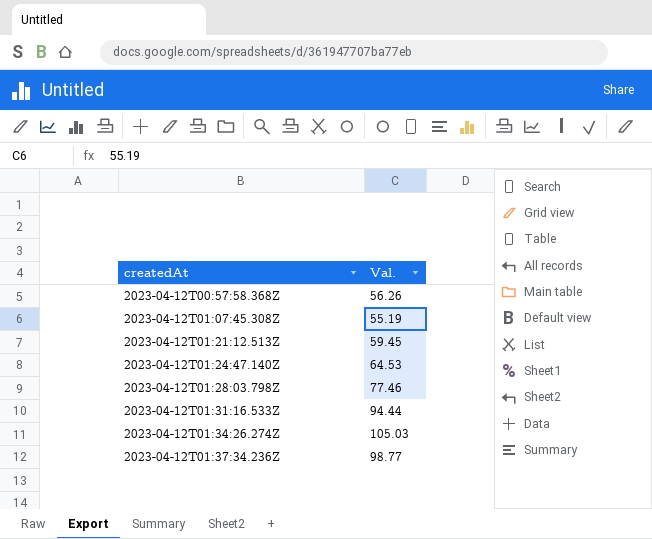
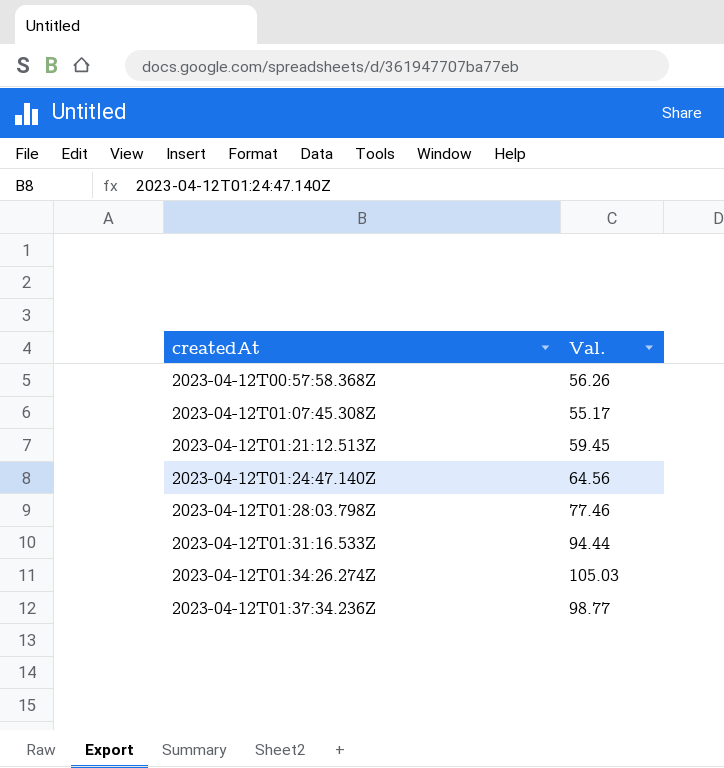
2023-04-12T01:07:45.308Z | Val.: 55.19 -> 55.17
2023-04-12T01:24:47.140Z | Val.: 64.53 -> 64.56

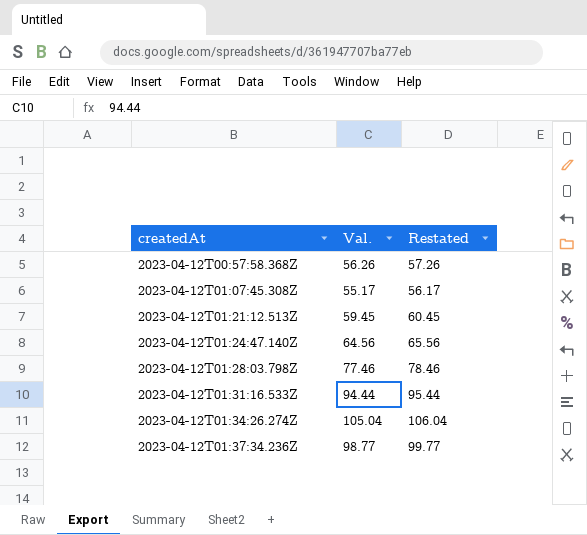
column Restated | formula: none -> [Val.] + 1
2023-04-12T01:34:26.274Z | Val.: 105.03 -> 105.04

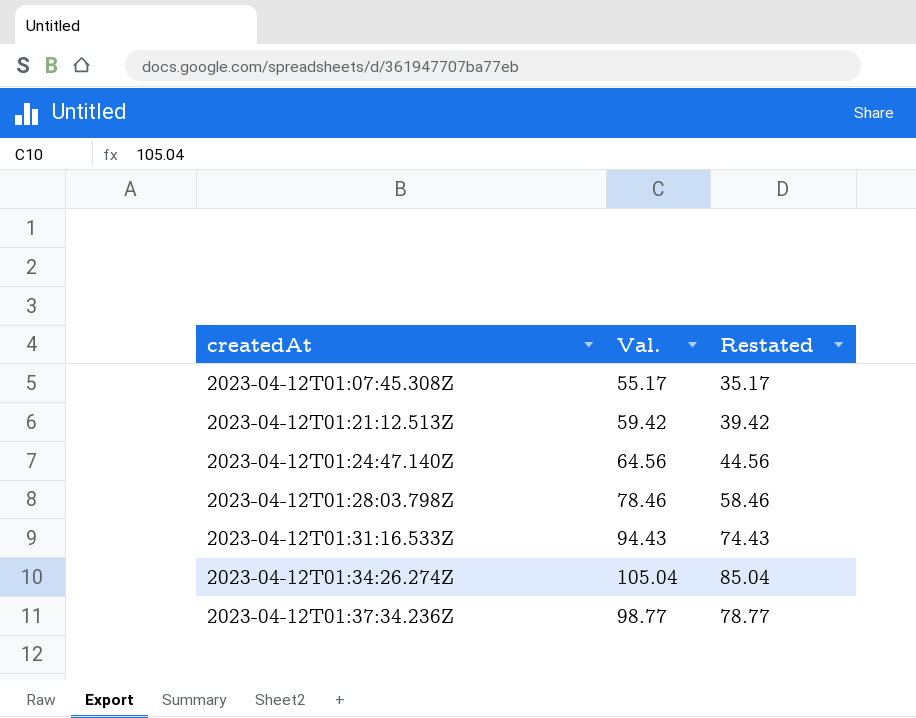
column Restated | formula: [Val.] + 1 -> [Val.] - 20
row 2023-04-12T00:57:58.368Z: 56.26 | 57.26 -> none
2023-04-12T01:21:12.513Z | Val.: 59.45 -> 59.42
2023-04-12T01:28:03.798Z | Val.: 77.46 -> 78.46
2023-04-12T01:31:16.533Z | Val.: 94.44 -> 94.43

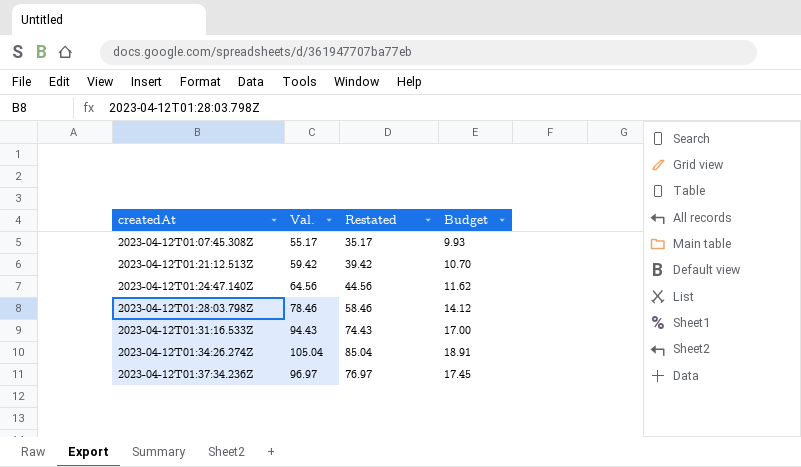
column Budget | formula: none -> [Val.] * 0.18
2023-04-12T01:37:34.236Z | Val.: 98.77 -> 96.97
2023-04-12T01:37:34.236Z | Restated: 78.77 -> 76.97

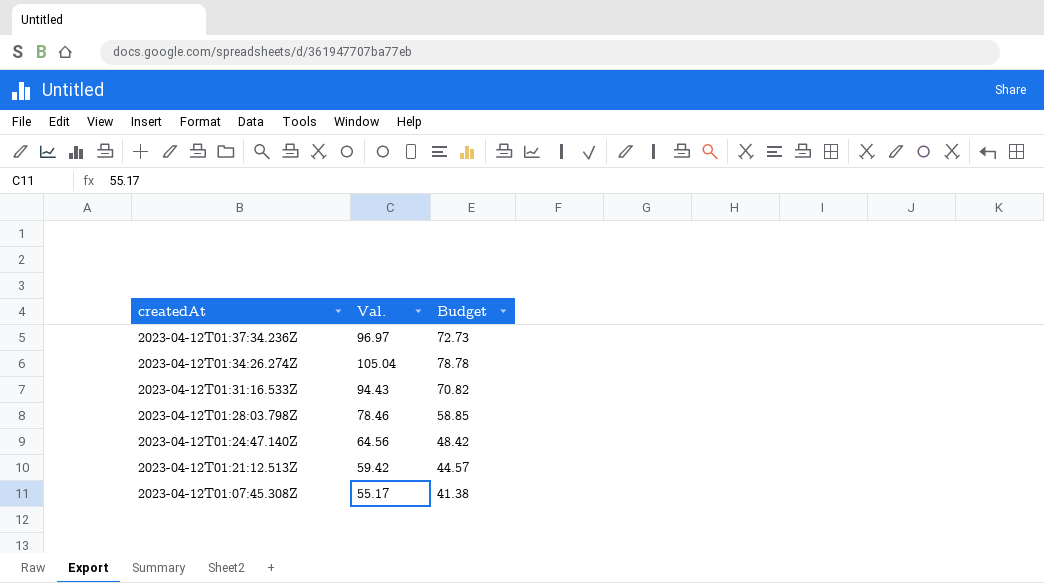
row order: createdAt ascending -> createdAt descending
column Restated | formula: [Val.] - 20 -> none
column Budget | formula: [Val.] * 0.18 -> [Val.] * 0.75

